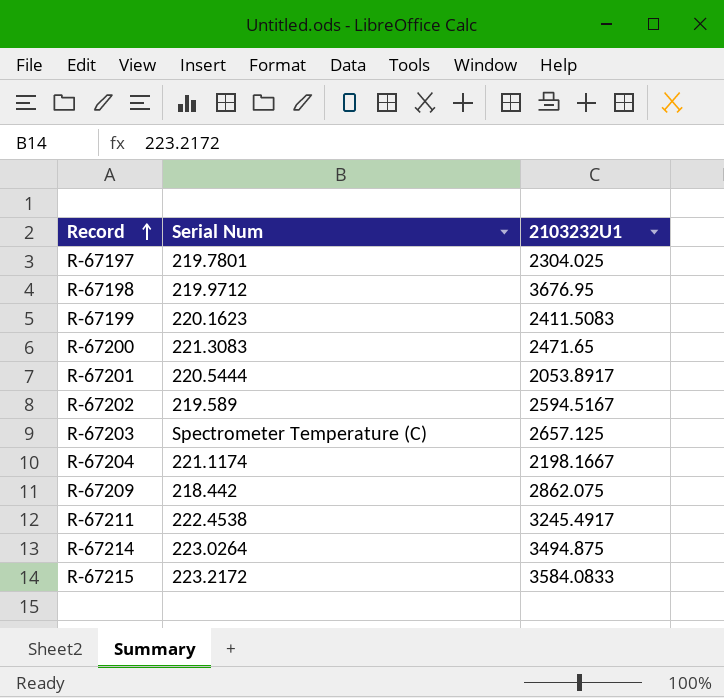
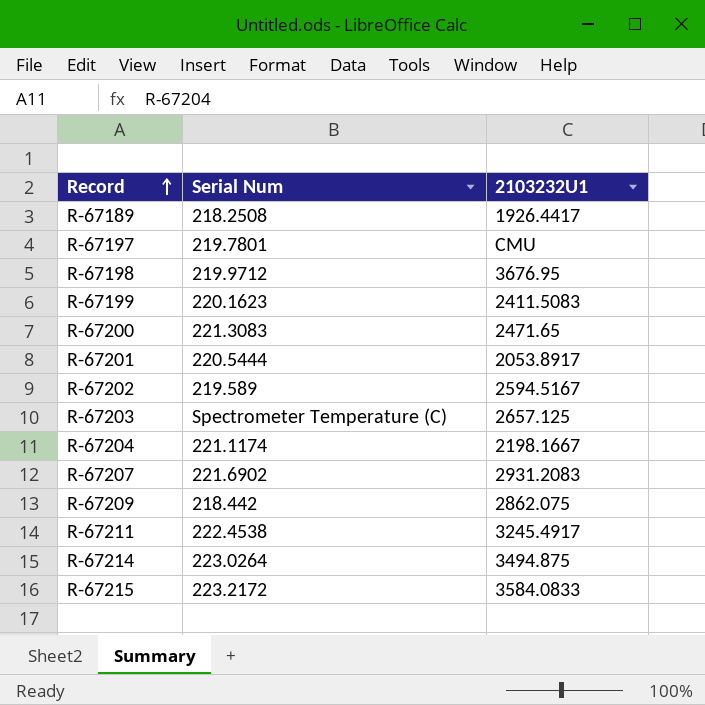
row R-67189: none -> 218.2508 | 1926.4417
R-67197 | 2103232U1: 2304.025 -> CMU
row R-67207: none -> 221.6902 | 2931.2083

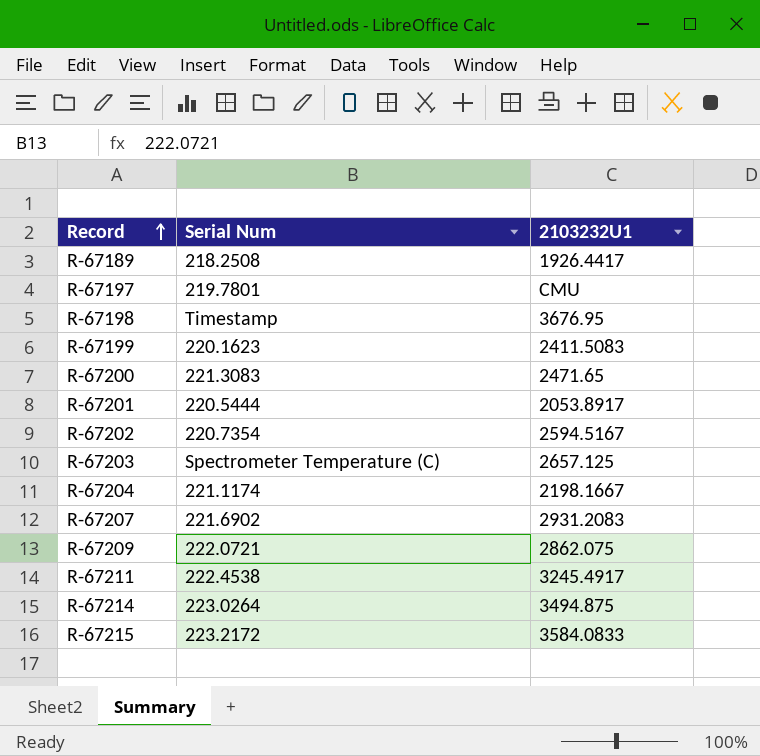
R-67198 | Serial Num: 219.9712 -> Timestamp
R-67202 | Serial Num: 219.589 -> 220.7354
R-67209 | Serial Num: 218.442 -> 222.0721

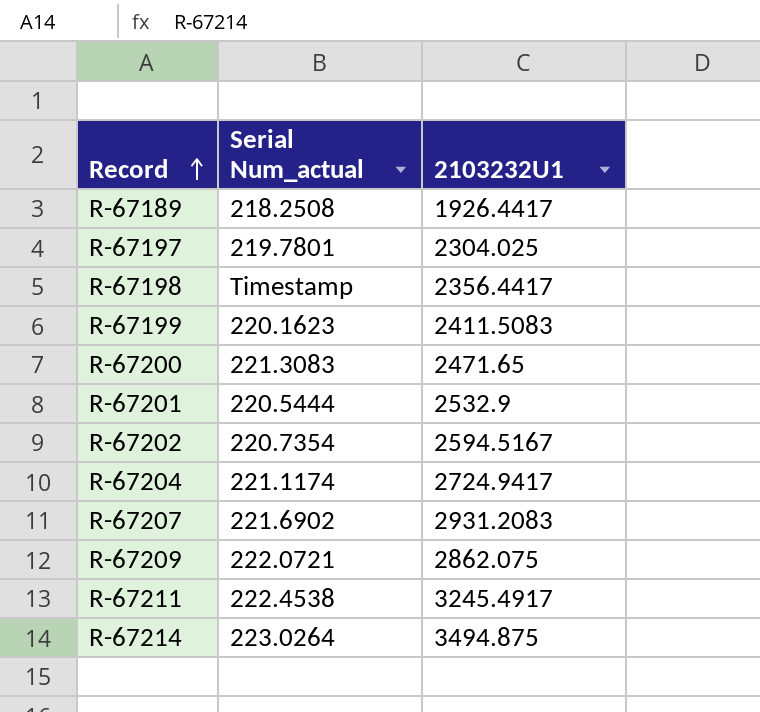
column name: Serial Num -> Serial Num_actual
row R-67203: Spectrometer Temperature (C) | 2657.125 -> none
row R-67215: 223.2172 | 3584.0833 -> none
R-67197 | 2103232U1: CMU -> 2304.025
R-67198 | 2103232U1: 3676.95 -> 2356.4417
R-67201 | 2103232U1: 2053.8917 -> 2532.9
R-67204 | 2103232U1: 2198.1667 -> 2724.9417

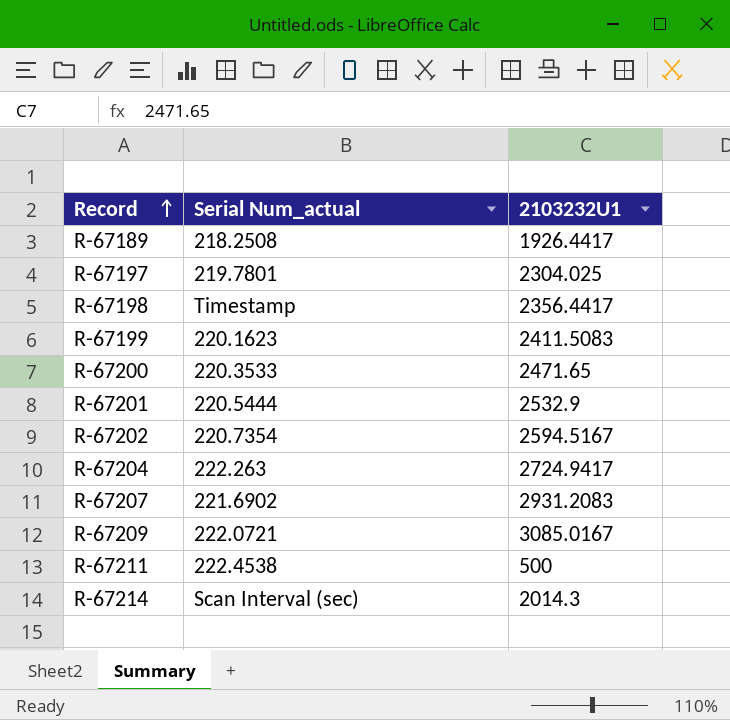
R-67200 | Serial Num_actual: 221.3083 -> 220.3533
R-67204 | Serial Num_actual: 221.1174 -> 222.263
R-67209 | 2103232U1: 2862.075 -> 3085.0167
R-67211 | 2103232U1: 3245.4917 -> 500
R-67214 | Serial Num_actual: 223.0264 -> Scan Interval (sec)
R-67214 | 2103232U1: 3494.875 -> 2014.3

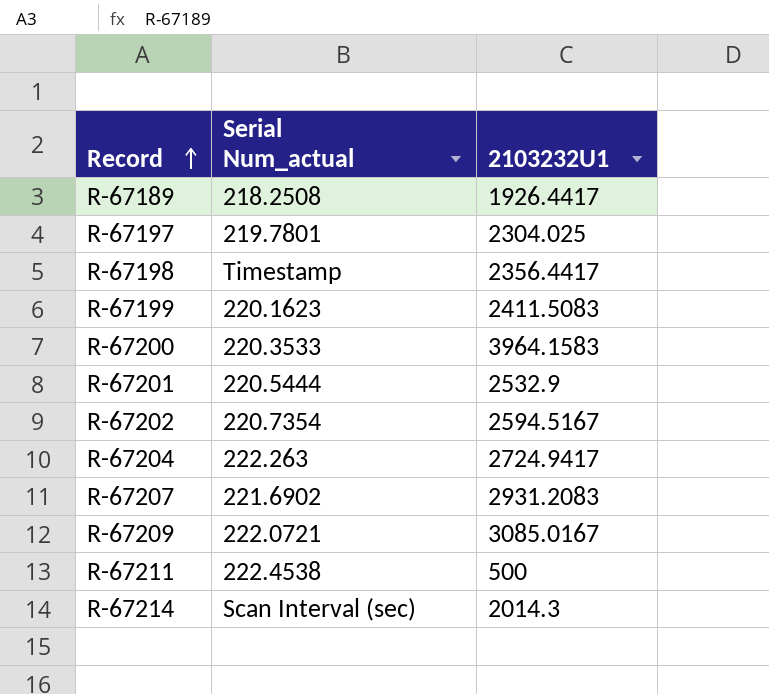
R-67200 | 2103232U1: 2471.65 -> 3964.1583

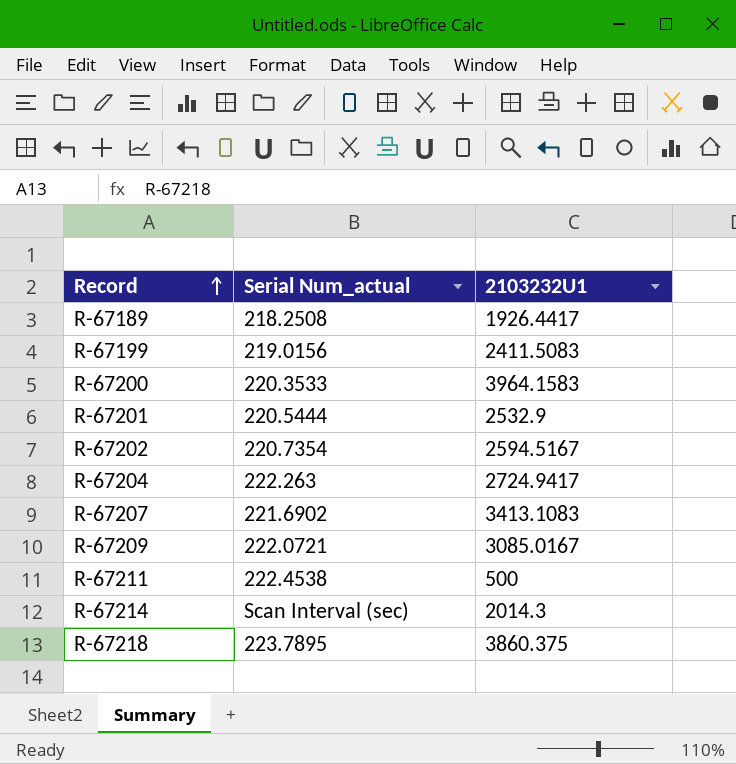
row R-67197: 219.7801 | 2304.025 -> none
row R-67198: Timestamp | 2356.4417 -> none
R-67199 | Serial Num_actual: 220.1623 -> 219.0156
R-67207 | 2103232U1: 2931.2083 -> 3413.1083
row R-67218: none -> 223.7895 | 3860.375

